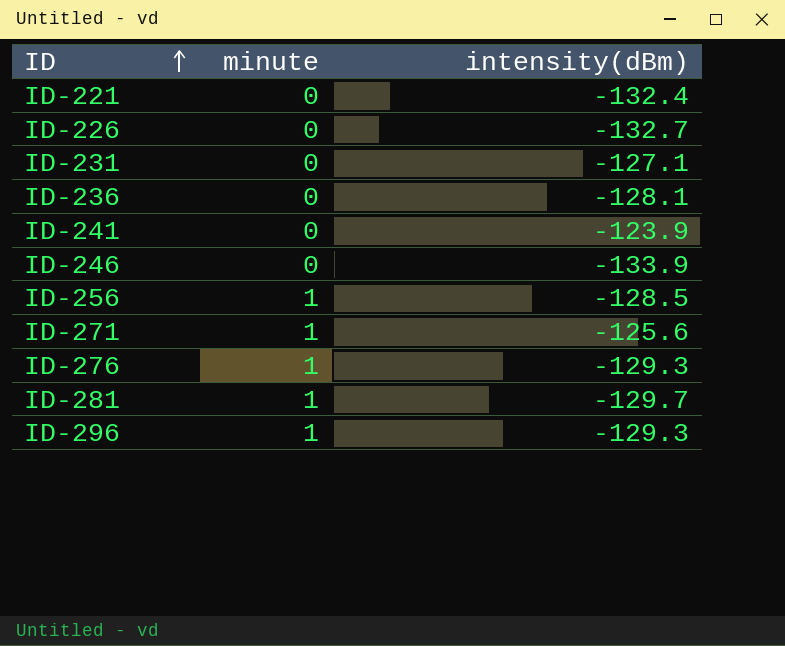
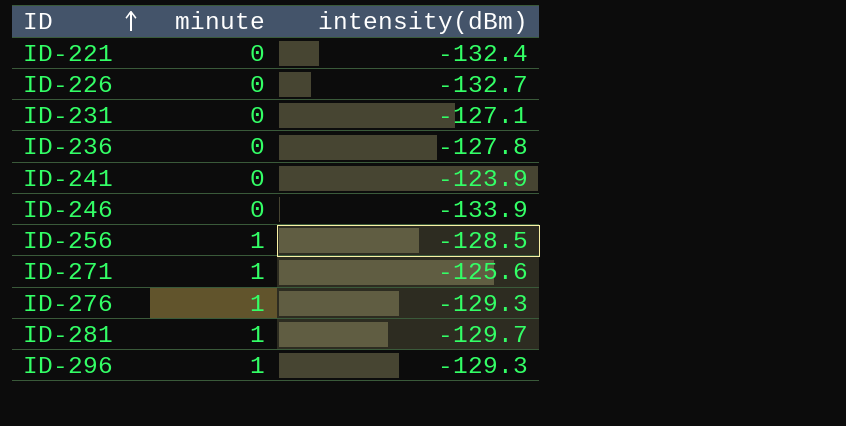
ID-236 | intensity(dBm): -128.1 -> -127.8

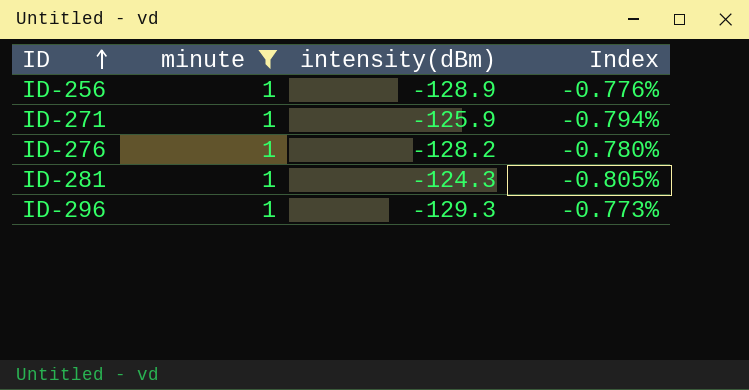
filter: none -> minute = 1
column Index | formula: none -> [minute] / [intensity(dBm)]
ID-256 | intensity(dBm): -128.5 -> -128.9
ID-271 | intensity(dBm): -125.6 -> -125.9
ID-276 | intensity(dBm): -129.3 -> -128.2
ID-281 | intensity(dBm): -129.7 -> -124.3

